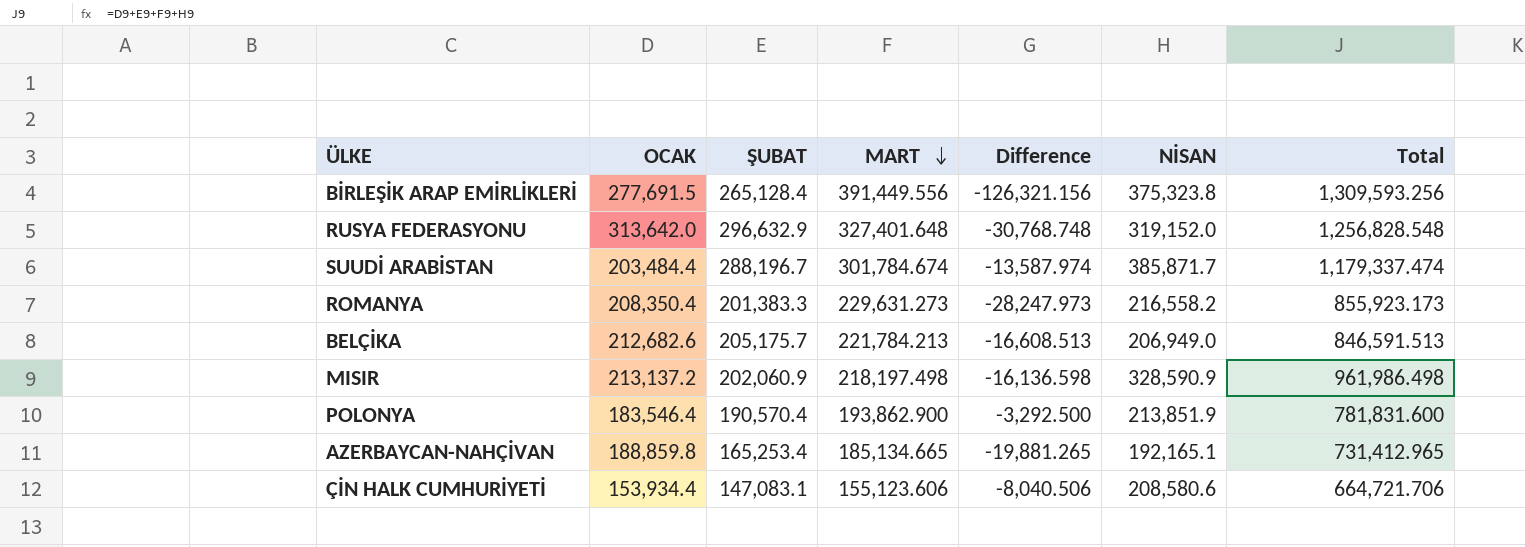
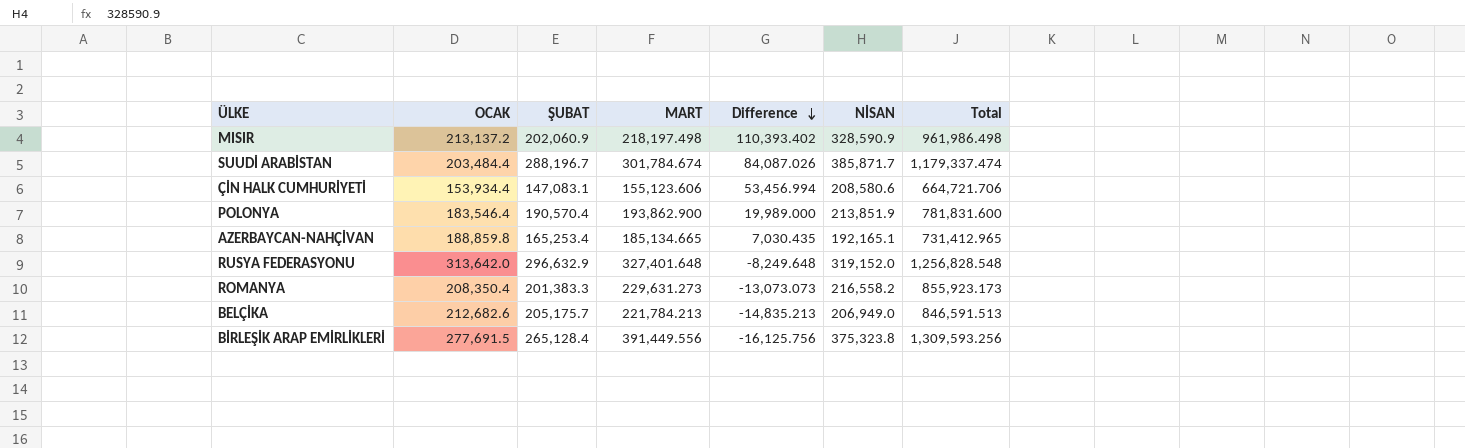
row order: MART descending -> Difference descending
column Difference | formula: [ŞUBAT] - [MART] -> [NİSAN] - [MART]

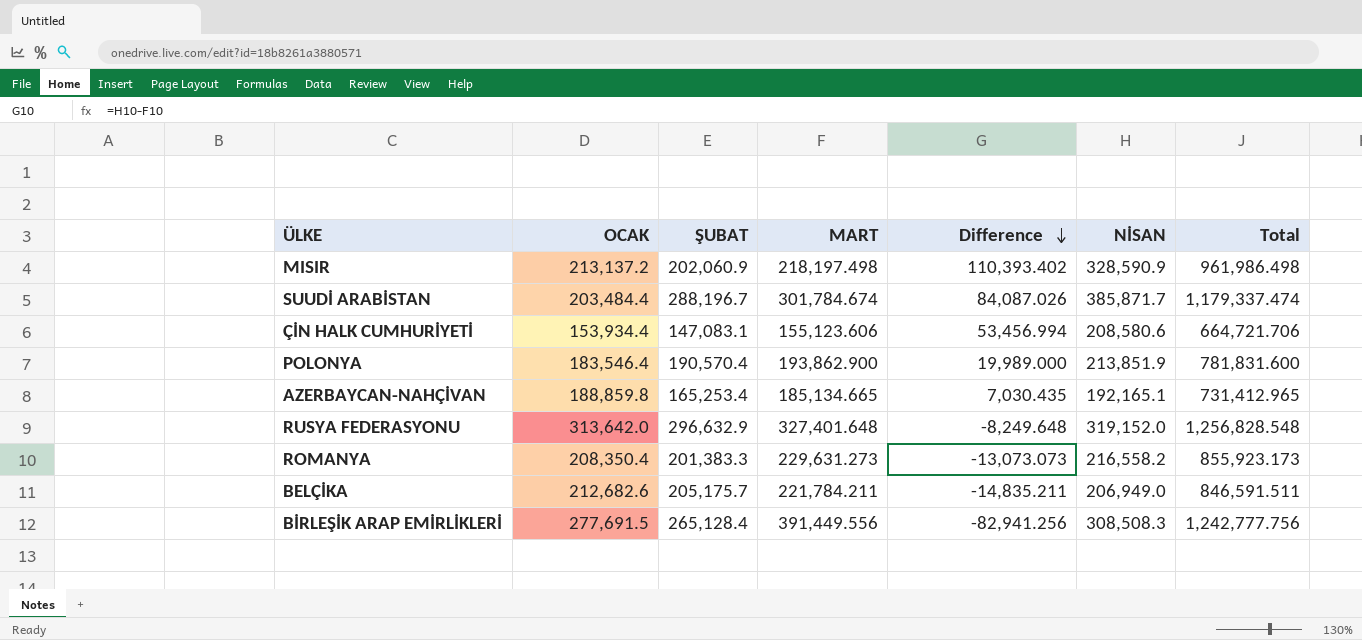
BELÇİKA | MART: 221,784.213 -> 221,784.211
BELÇİKA | Difference: -14,835.213 -> -14,835.211
BELÇİKA | Total: 846,591.513 -> 846,591.511
BİRLEŞİK ARAP EMİRLİKLERİ | Difference: -16,125.756 -> -82,941.256
BİRLEŞİK ARAP EMİRLİKLERİ | NİSAN: 375,323.8 -> 308,508.3
BİRLEŞİK ARAP EMİRLİKLERİ | Total: 1,309,593.256 -> 1,242,777.756

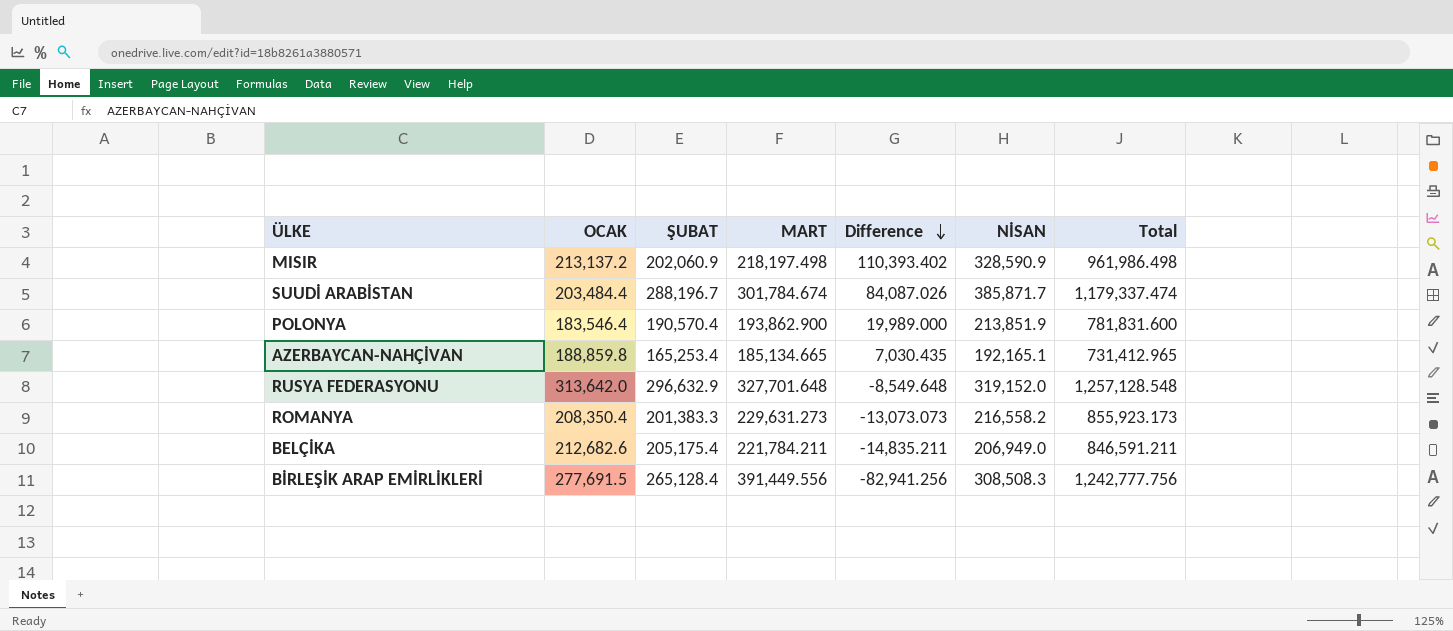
row ÇİN HALK CUMHURİYETİ: 153,934.4 | 147,083.1 | 155,123.606 | 53,456.994 | 208,580.6 | 664,721.706 -> none
RUSYA FEDERASYONU | MART: 327,401.648 -> 327,701.648
RUSYA FEDERASYONU | Difference: -8,249.648 -> -8,549.648
RUSYA FEDERASYONU | Total: 1,256,828.548 -> 1,257,128.548
BELÇİKA | ŞUBAT: 205,175.7 -> 205,175.4
BELÇİKA | Total: 846,591.511 -> 846,591.211

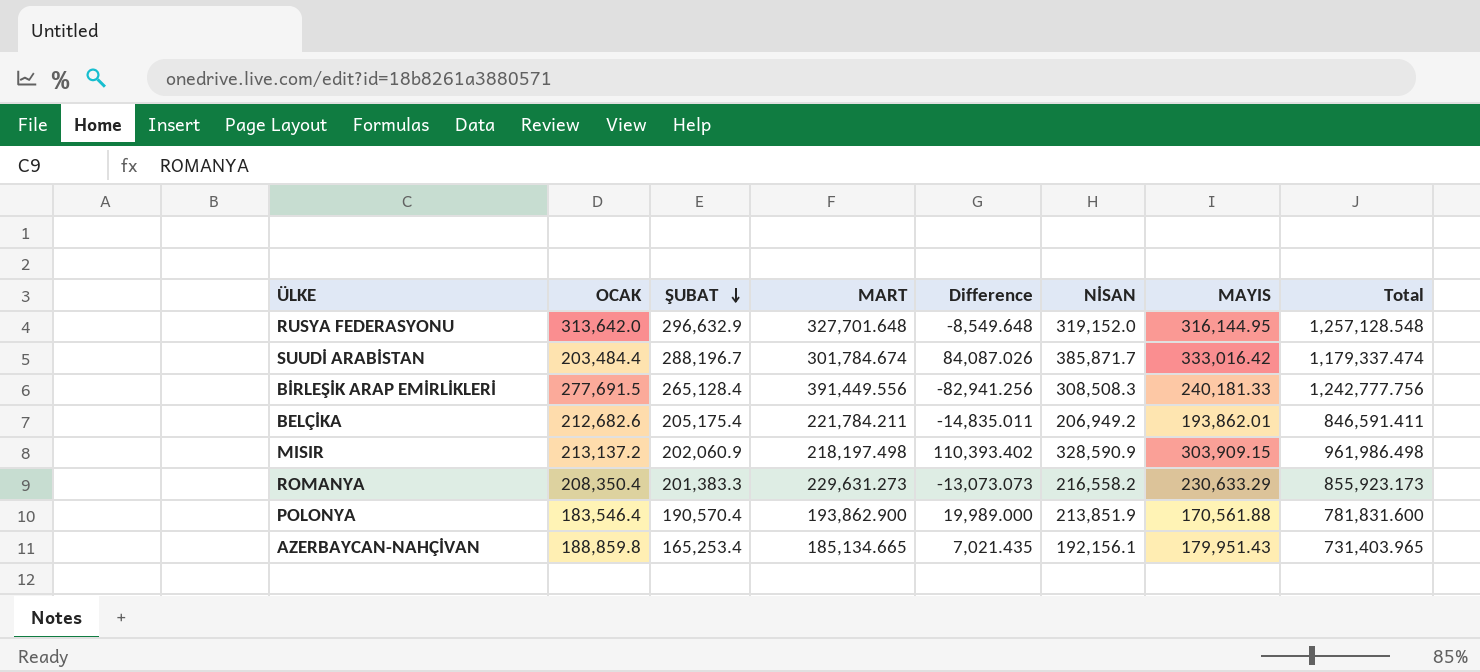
row order: Difference descending -> ŞUBAT descending
column MAYIS | position: none -> 7
BELÇİKA | Difference: -14,835.211 -> -14,835.011
BELÇİKA | NİSAN: 206,949.0 -> 206,949.2
BELÇİKA | Total: 846,591.211 -> 846,591.411
AZERBAYCAN-NAHÇİVAN | Difference: 7,030.435 -> 7,021.435
AZERBAYCAN-NAHÇİVAN | NİSAN: 192,165.1 -> 192,156.1
AZERBAYCAN-NAHÇİVAN | Total: 731,412.965 -> 731,403.965

